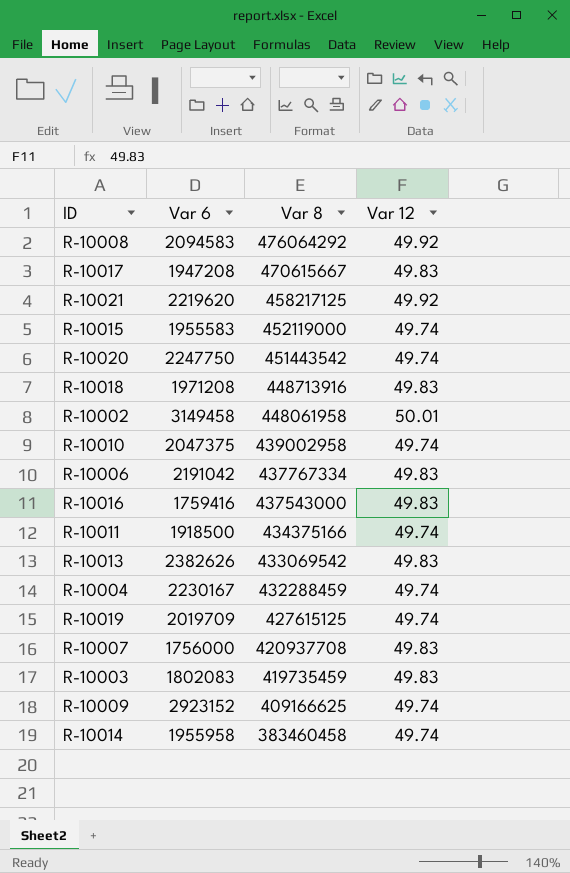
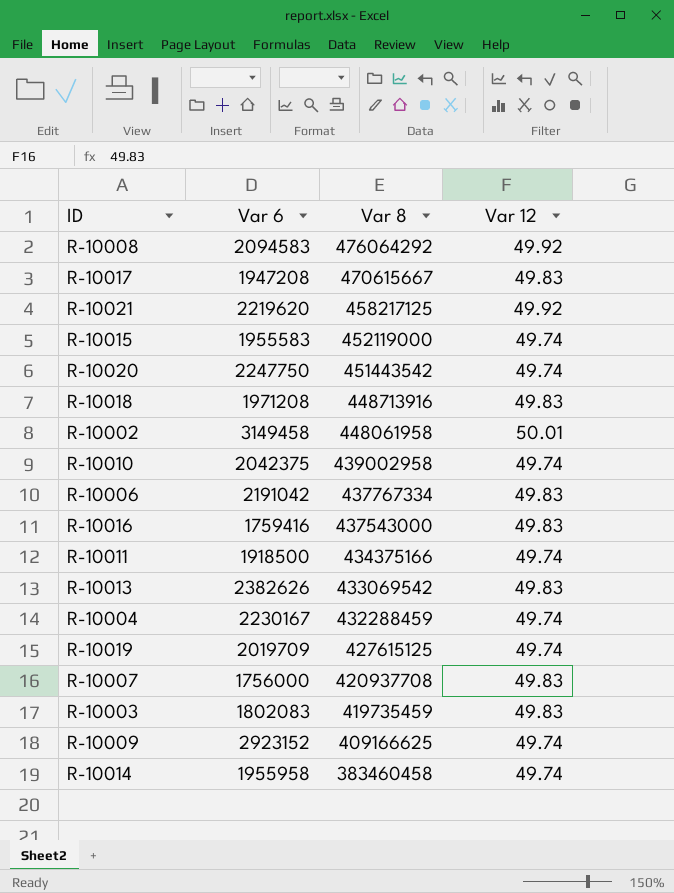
R-10010 | Var 6: 2047375 -> 2042375

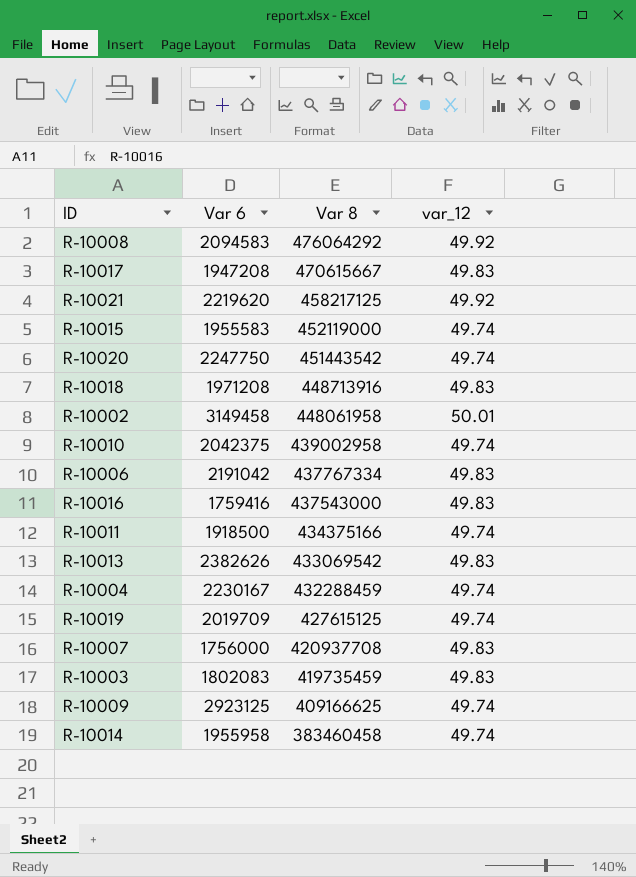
column name: Var 12 -> var_12
R-10009 | Var 6: 2923152 -> 2923125

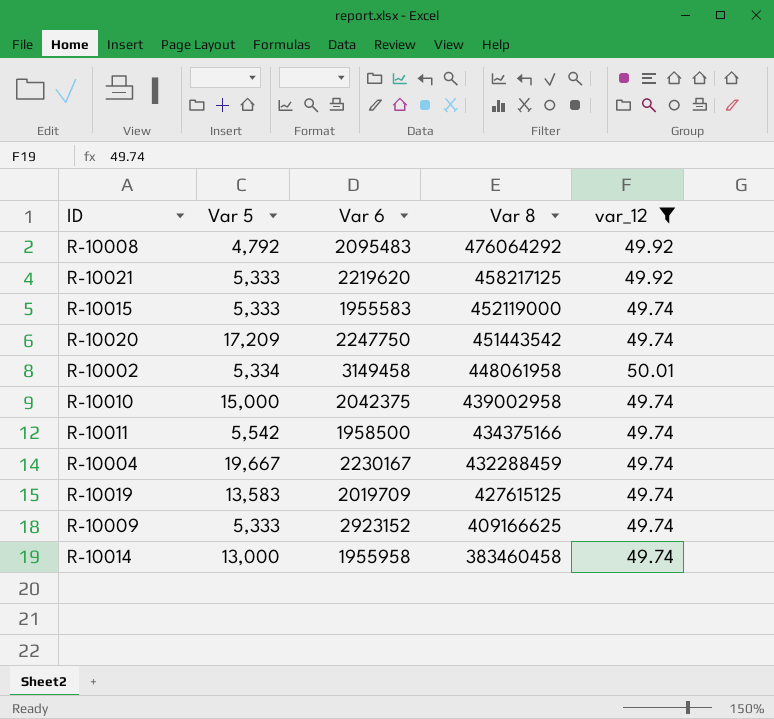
filter: none -> var_12 != 49.83
column Var 5 | position: none -> 2
R-10008 | Var 6: 2094583 -> 2095483
R-10011 | Var 6: 1918500 -> 1958500
R-10009 | Var 6: 2923125 -> 2923152

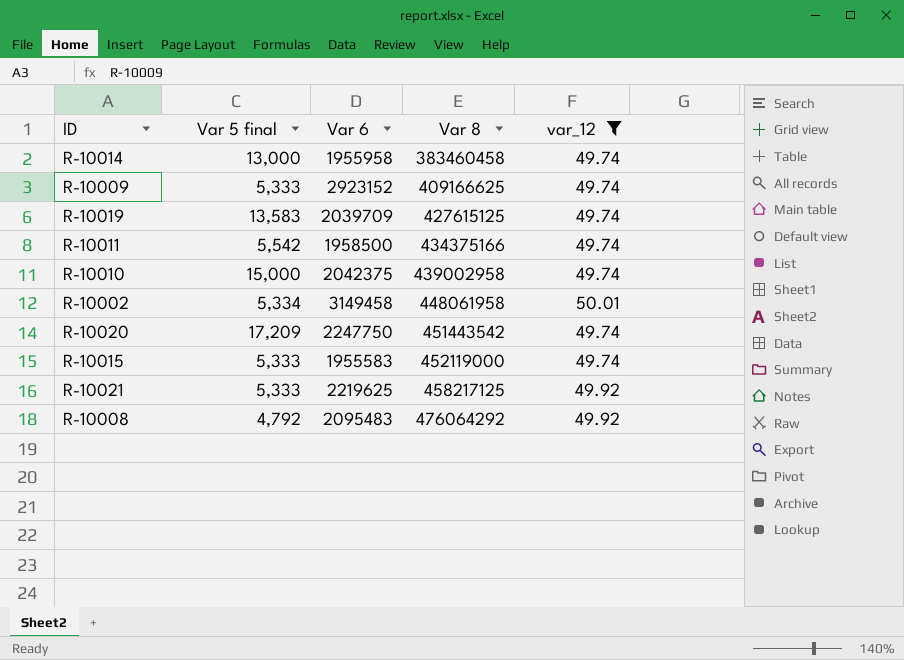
row order: Var 8 descending -> Var 8 ascending
column name: Var 5 -> Var 5 final
row R-10004: 19,667 | 2230167 | 432288459 | 49.74 -> none
R-10019 | Var 6: 2019709 -> 2039709
R-10021 | Var 6: 2219620 -> 2219625

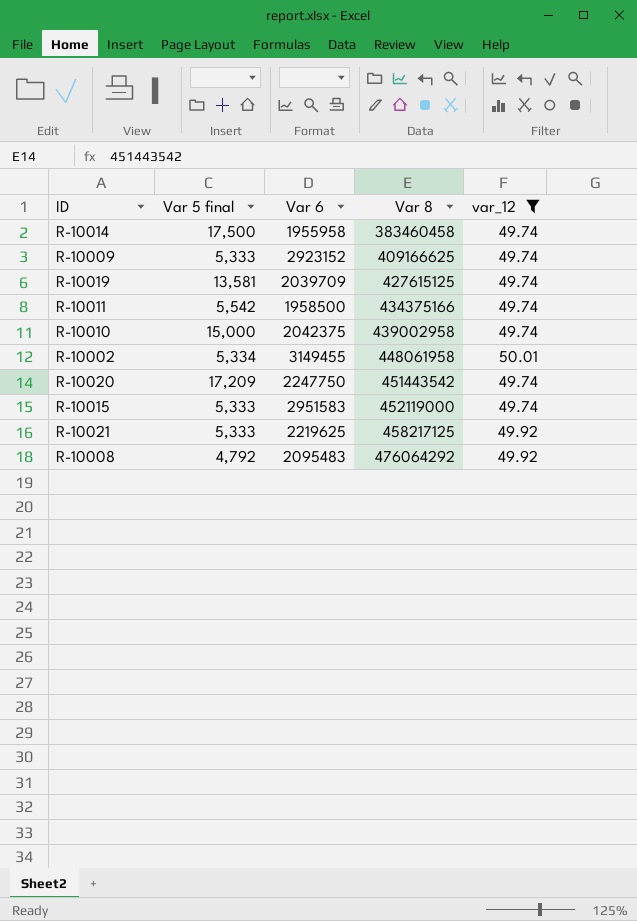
R-10014 | Var 5 final: 13,000 -> 17,500
R-10019 | Var 5 final: 13,583 -> 13,581
R-10002 | Var 6: 3149458 -> 3149455
R-10015 | Var 6: 1955583 -> 2951583

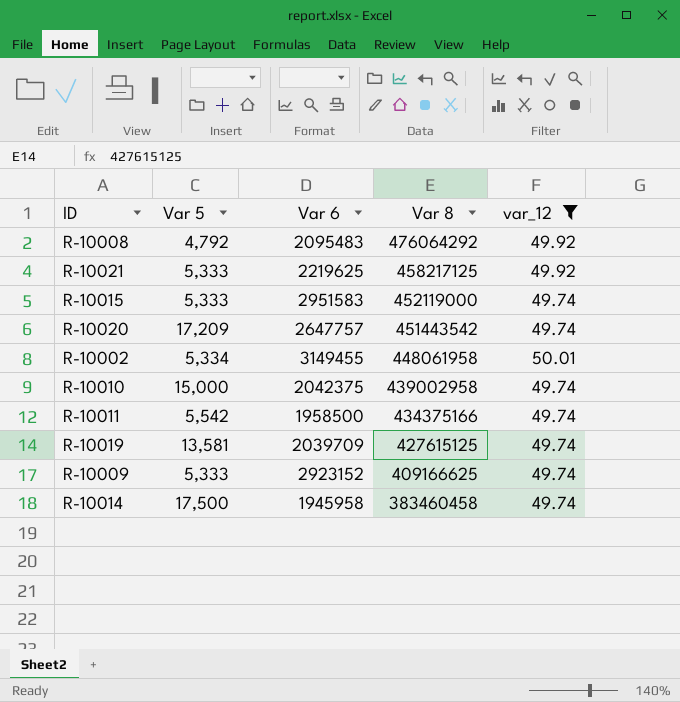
row order: Var 8 ascending -> Var 8 descending
column name: Var 5 final -> Var 5
R-10020 | Var 6: 2247750 -> 2647757
R-10014 | Var 6: 1955958 -> 1945958

